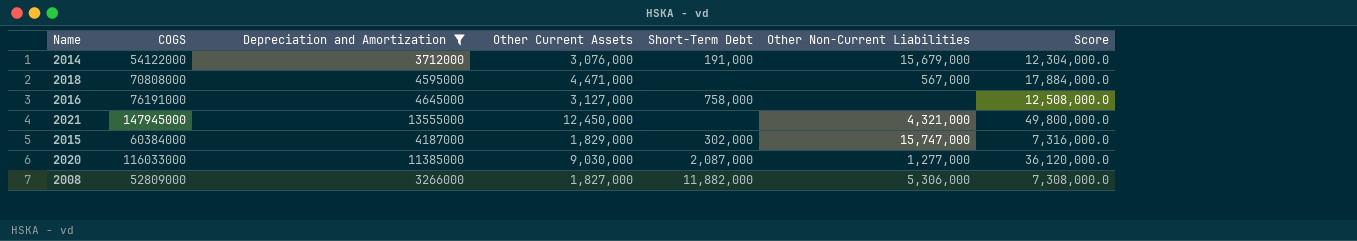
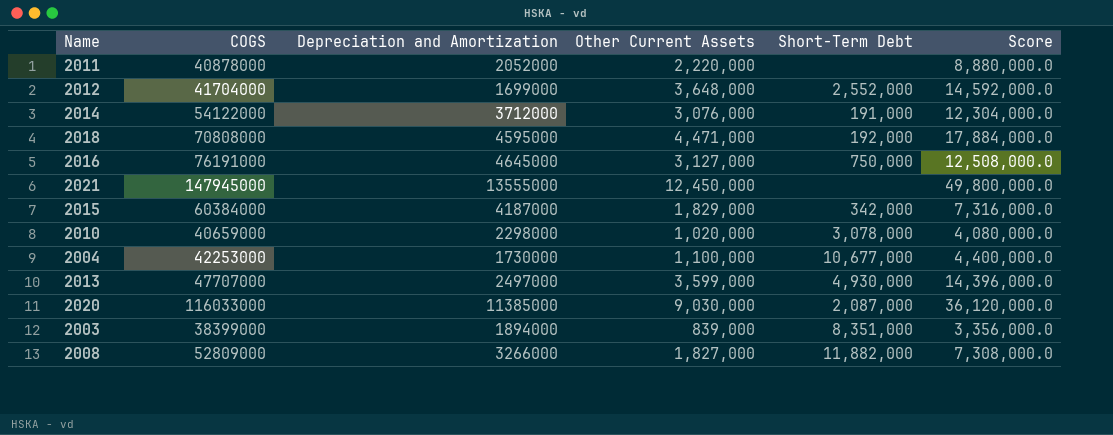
filter: Depreciation and Amortization >= 3266000 -> none
column Other Non-Current Liabilities | position: 6 -> none
2018 | Short-Term Debt: none -> 192,000
2016 | Short-Term Debt: 758,000 -> 750,000
2015 | Short-Term Debt: 302,000 -> 342,000

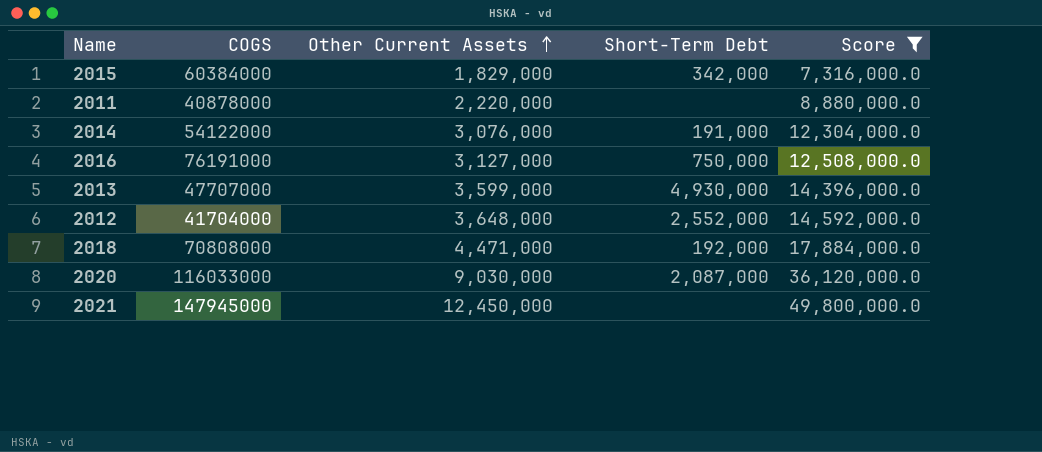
filter: none -> Score >= 7,316,000.0
row order: none -> Other Current Assets ascending
column Depreciation and Amortization | position: 3 -> none

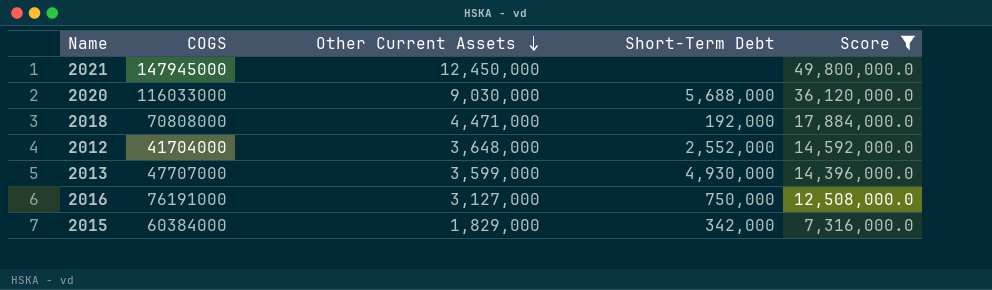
row order: Other Current Assets ascending -> Other Current Assets descending
row 2011: 40878000 | 2,220,000 | none | 8,880,000.0 -> none
row 2014: 54122000 | 3,076,000 | 191,000 | 12,304,000.0 -> none
2020 | Short-Term Debt: 2,087,000 -> 5,688,000

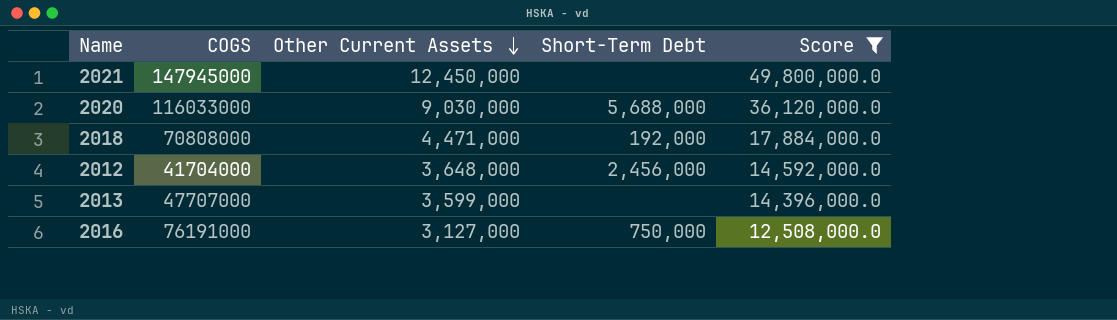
row 2015: 60384000 | 1,829,000 | 342,000 | 7,316,000.0 -> none
2012 | Short-Term Debt: 2,552,000 -> 2,456,000
2013 | Short-Term Debt: 4,930,000 -> none

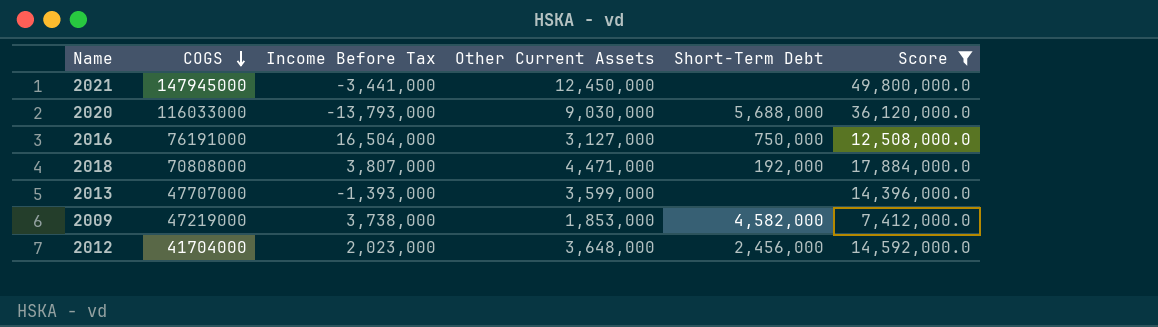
row order: Other Current Assets descending -> COGS descending
column Income Before Tax | position: none -> 3
row 2009: none -> 47219000 | 3,738,000 | 1,853,000 | 4,582,000 | 7,412,000.0

